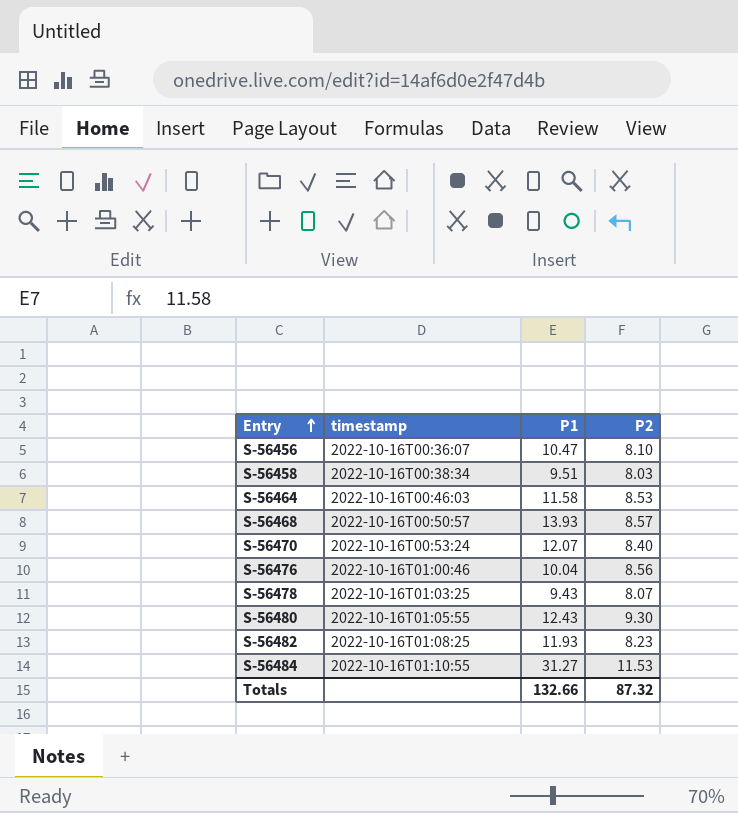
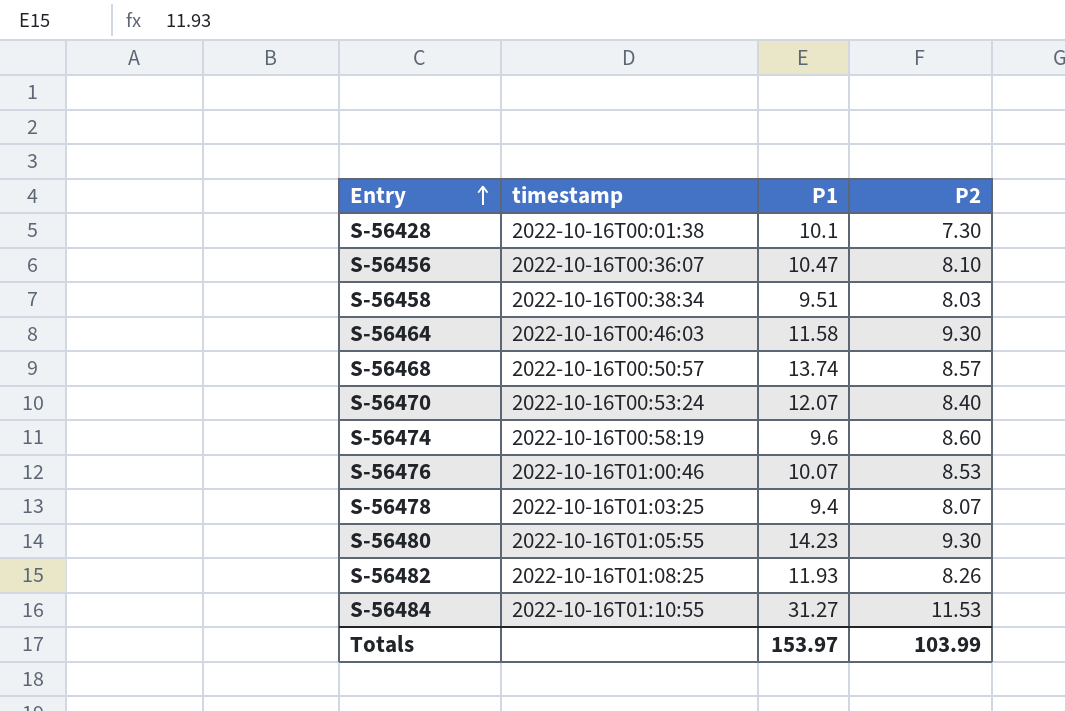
row S-56428: none -> 2022-10-16T00:01:38 | 10.1 | 7.30
S-56464 | P2: 8.53 -> 9.30
S-56468 | P1: 13.93 -> 13.74
row S-56474: none -> 2022-10-16T00:58:19 | 9.6 | 8.60
S-56476 | P1: 10.04 -> 10.07
S-56476 | P2: 8.56 -> 8.53
S-56478 | P1: 9.43 -> 9.4
S-56480 | P1: 12.43 -> 14.23
S-56482 | P2: 8.23 -> 8.26
Totals | P1: 132.66 -> 153.97
Totals | P2: 87.32 -> 103.99

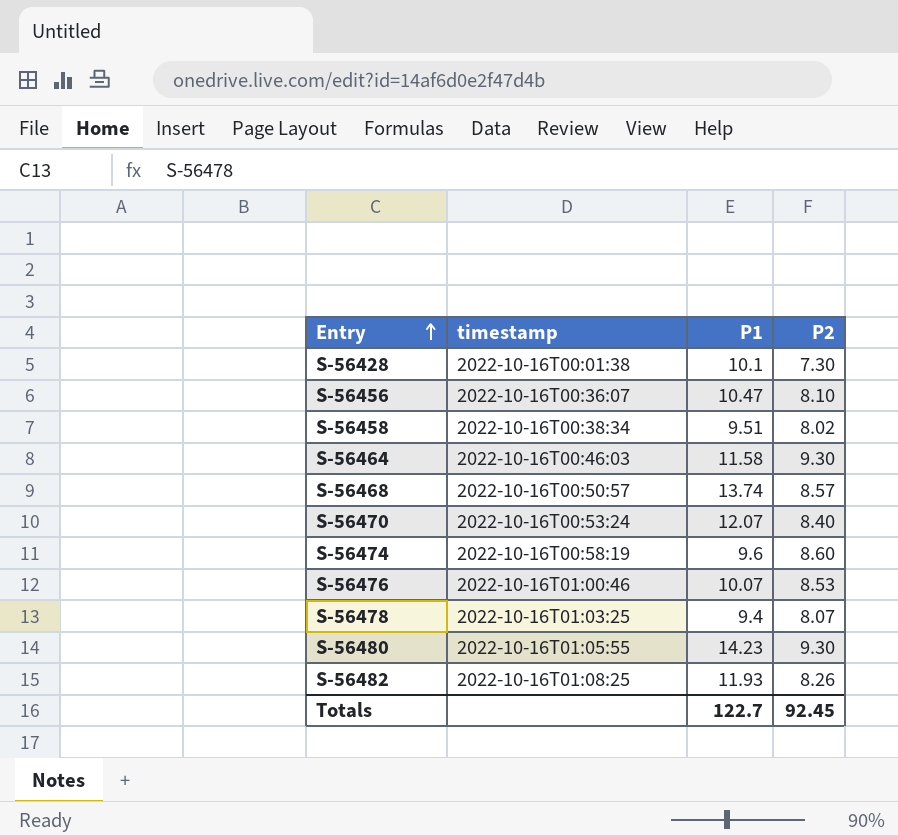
row S-56484: 2022-10-16T01:10:55 | 31.27 | 11.53 -> none
S-56458 | P2: 8.03 -> 8.02
Totals | P1: 153.97 -> 122.7
Totals | P2: 103.99 -> 92.45

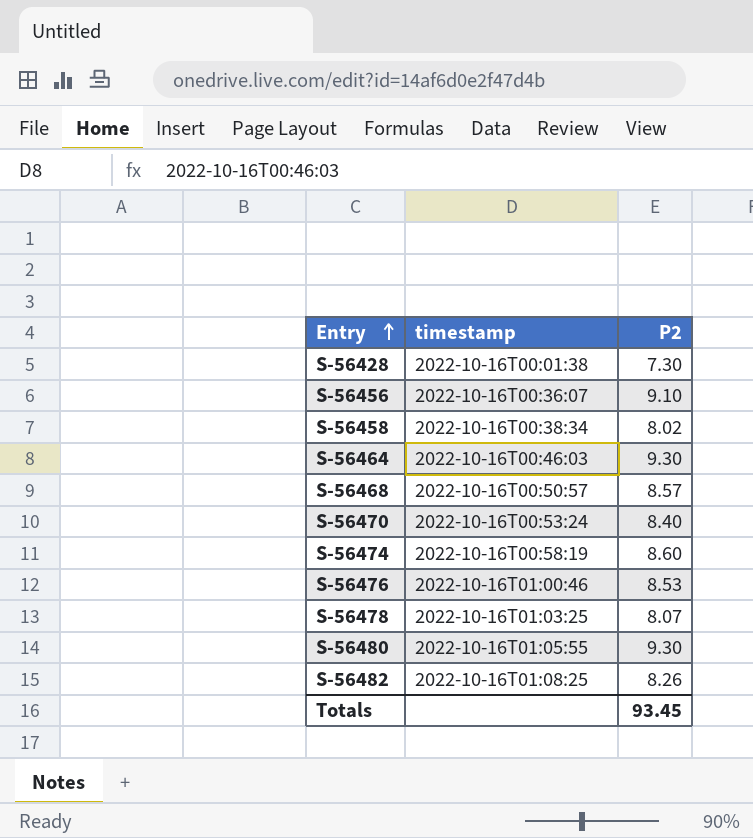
column P1 | position: 3 -> none
S-56456 | P2: 8.10 -> 9.10
Totals | P2: 92.45 -> 93.45

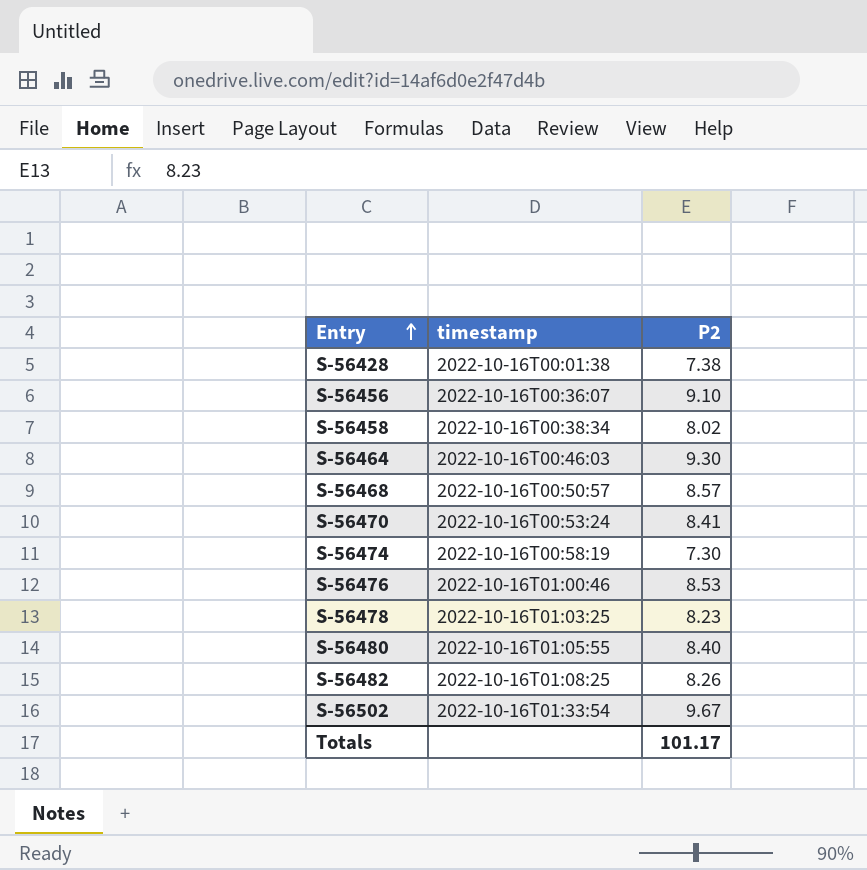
S-56428 | P2: 7.30 -> 7.38
S-56470 | P2: 8.40 -> 8.41
S-56474 | P2: 8.60 -> 7.30
S-56478 | P2: 8.07 -> 8.23
S-56480 | P2: 9.30 -> 8.40
row S-56502: none -> 2022-10-16T01:33:54 | 9.67
Totals | P2: 93.45 -> 101.17

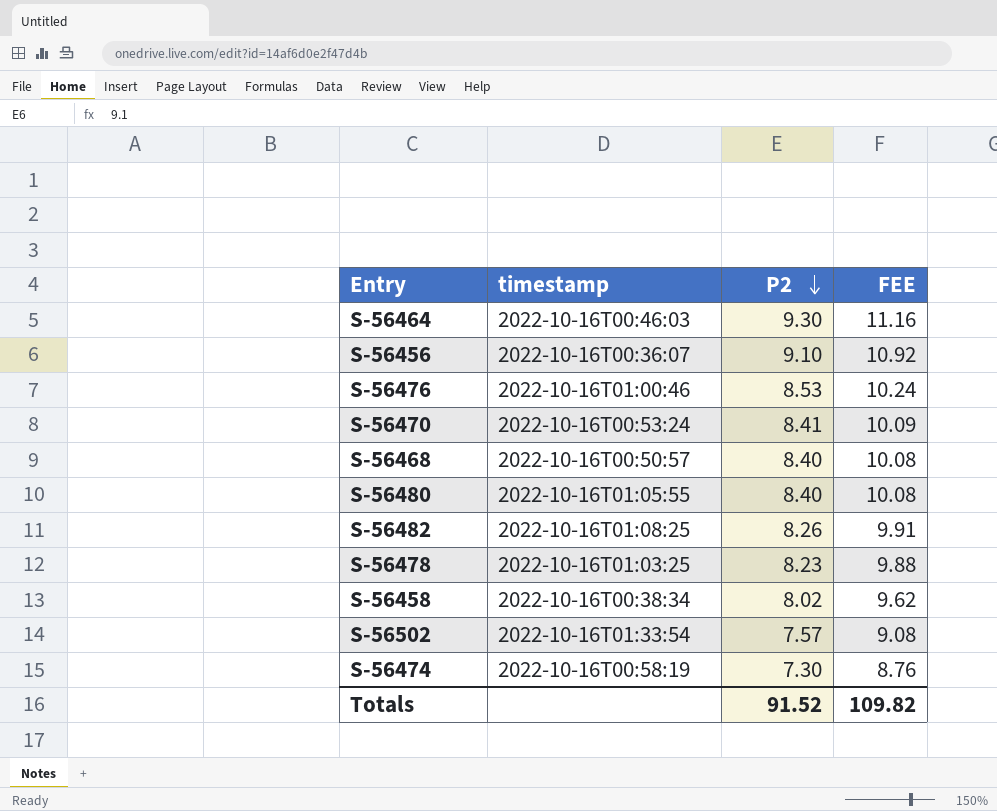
row order: Entry ascending -> P2 descending
column FEE | formula: none -> [P2] * 1.2
row S-56428: 2022-10-16T00:01:38 | 7.38 -> none
S-56468 | P2: 8.57 -> 8.40
S-56502 | P2: 9.67 -> 7.57
Totals | P2: 101.17 -> 91.52

